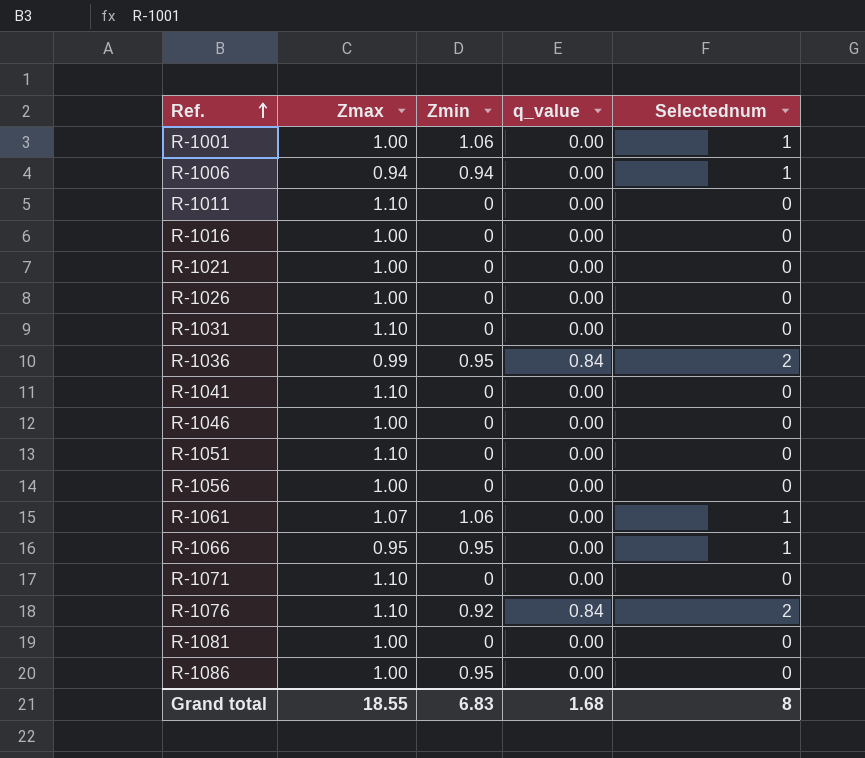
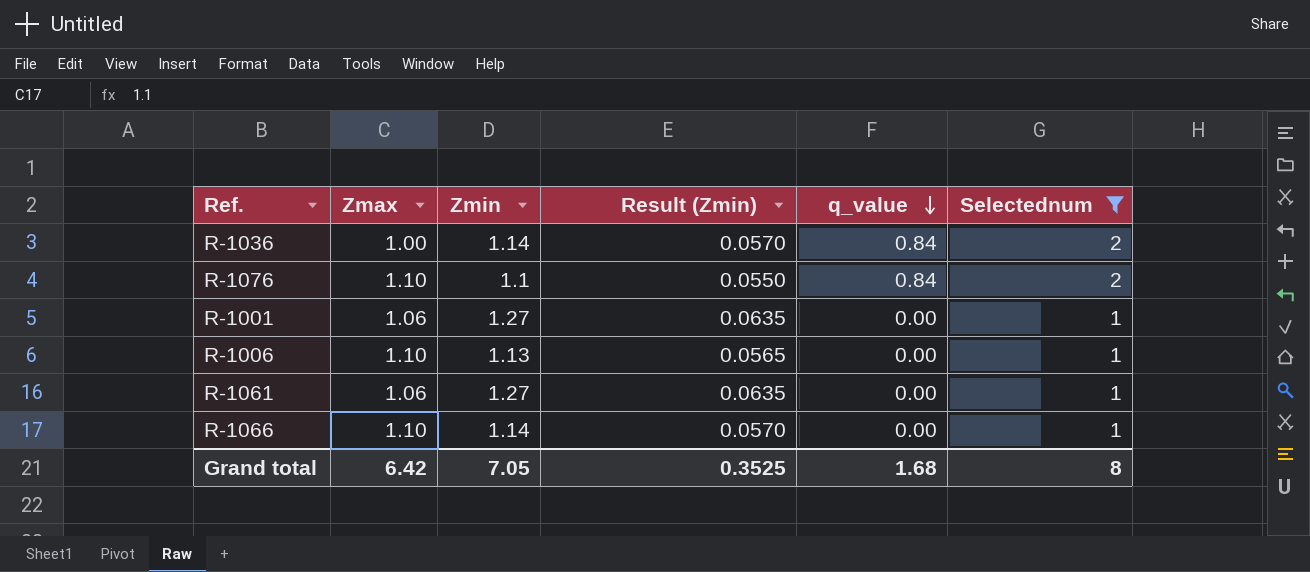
filter: none -> Selectednum != 0
row order: Ref. ascending -> q_value descending
column Result (Zmin) | formula: none -> [Zmin] * 0.05
R-1036 | Zmax: 0.99 -> 1.00
R-1036 | Zmin: 0.95 -> 1.14
R-1076 | Zmin: 0.92 -> 1.1
R-1001 | Zmax: 1.00 -> 1.06
R-1001 | Zmin: 1.06 -> 1.27
R-1006 | Zmax: 0.94 -> 1.10
R-1006 | Zmin: 0.94 -> 1.13
R-1061 | Zmax: 1.07 -> 1.06
R-1061 | Zmin: 1.06 -> 1.27
R-1066 | Zmax: 0.95 -> 1.10
R-1066 | Zmin: 0.95 -> 1.14
Grand total | Zmax: 18.55 -> 6.42
Grand total | Zmin: 6.83 -> 7.05

